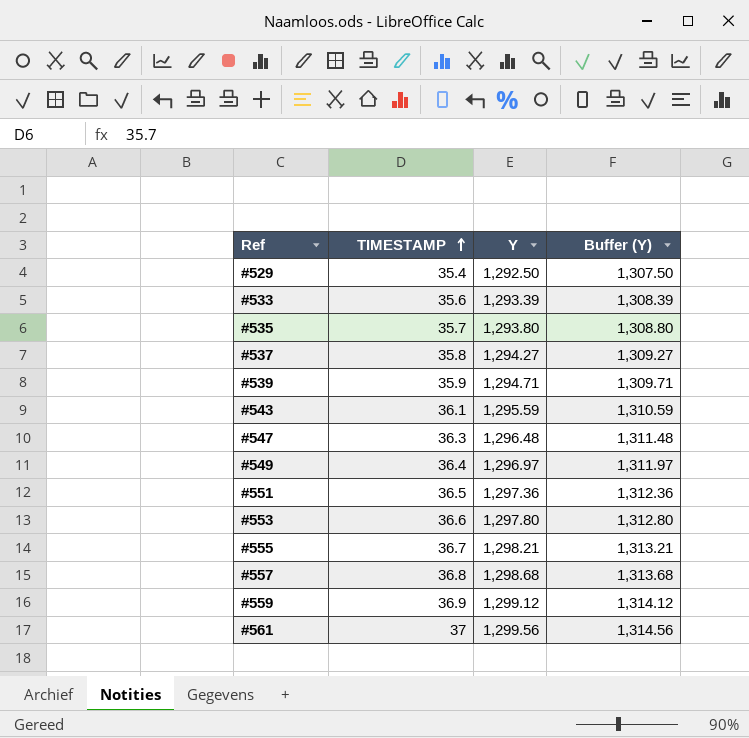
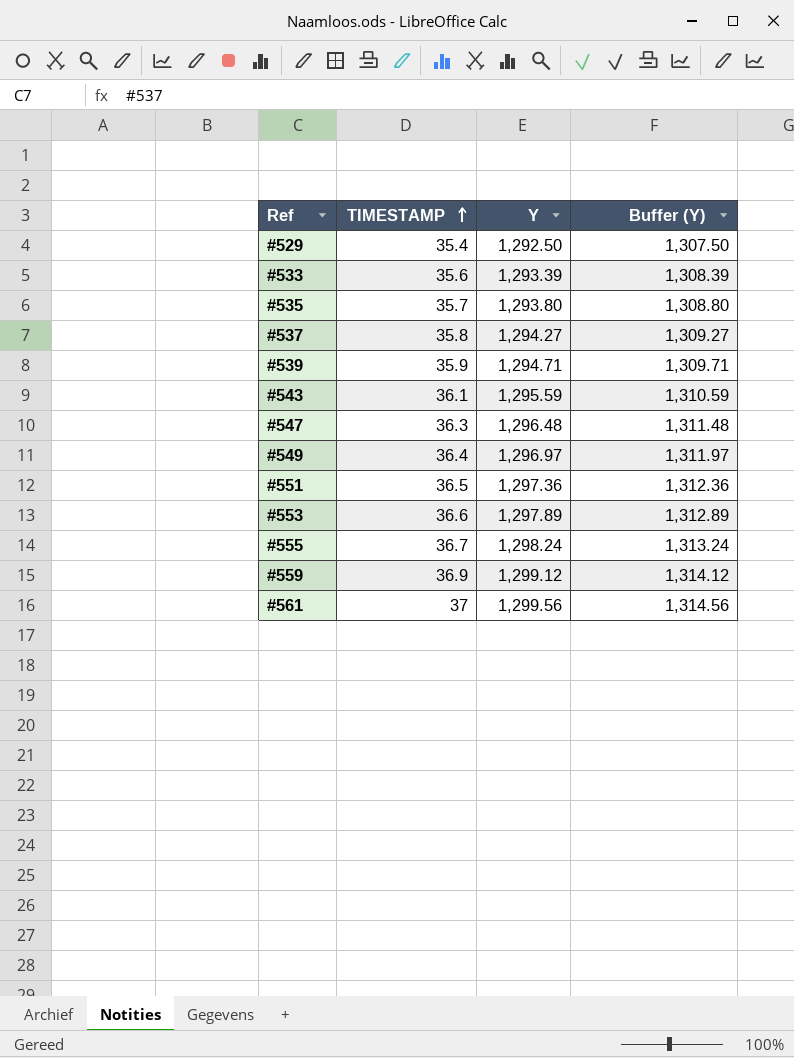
row #557: 36.8 | 1,298.68 | 1,313.68 -> none
#553 | Y: 1,297.80 -> 1,297.89
#553 | Buffer (Y): 1,312.80 -> 1,312.89
#555 | Y: 1,298.21 -> 1,298.24
#555 | Buffer (Y): 1,313.21 -> 1,313.24

